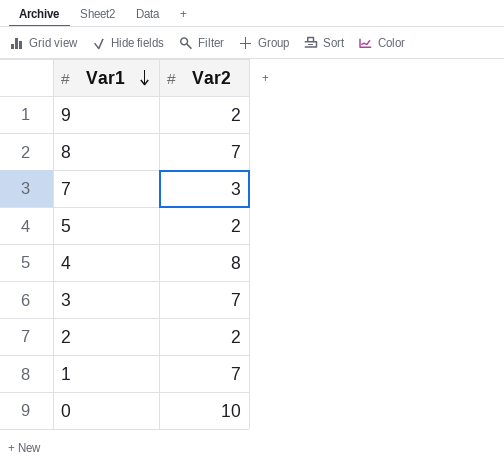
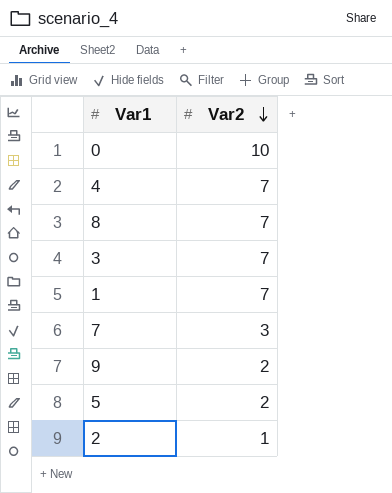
row order: Var1 descending -> Var2 descending
4 | Var2: 8 -> 7
2 | Var2: 2 -> 1

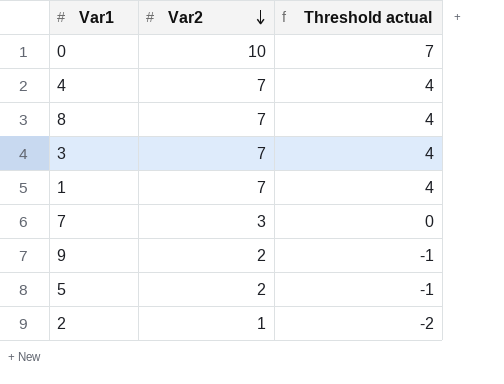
column Threshold actual | formula: none -> [Var2] - 3

